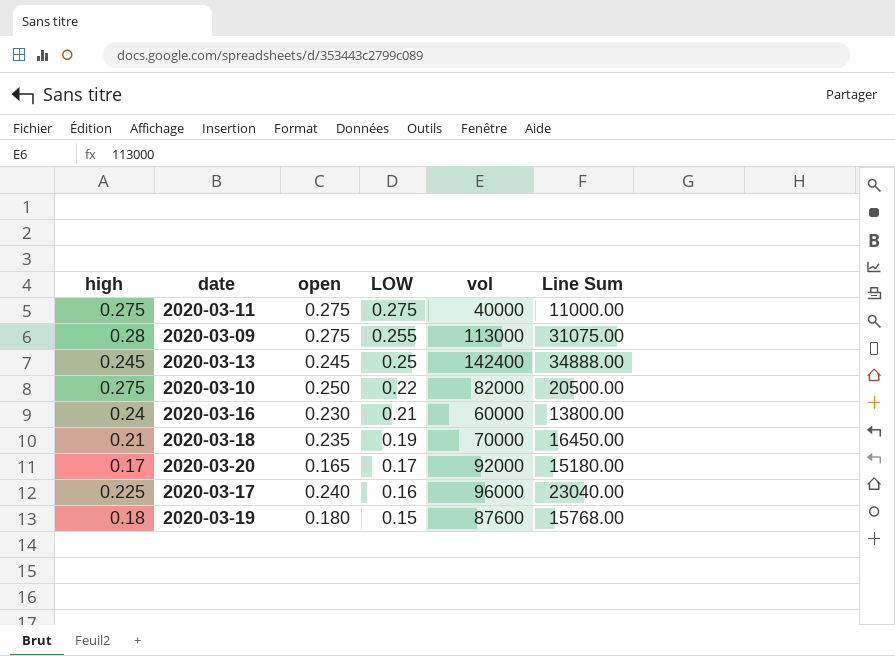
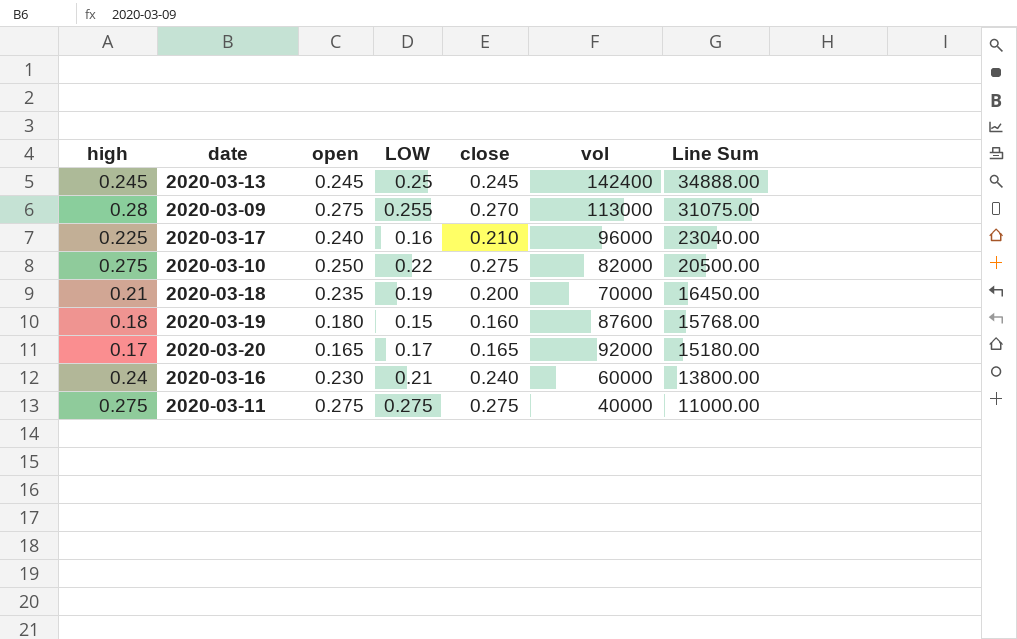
row order: LOW descending -> Line Sum descending
column close | position: none -> 5

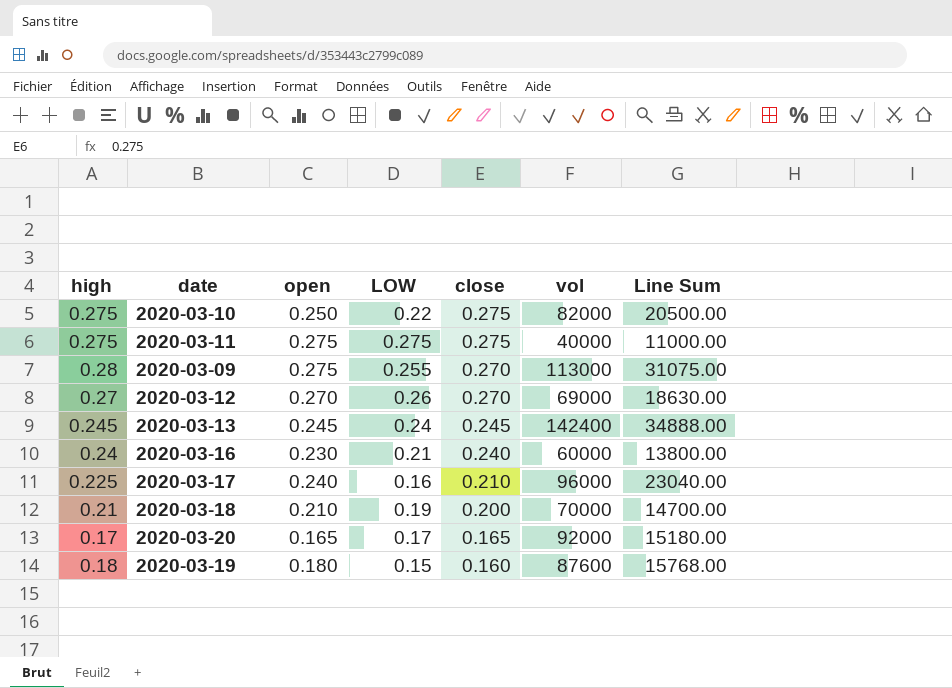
row order: Line Sum descending -> close descending
row 2020-03-12: none -> 0.27 | 0.270 | 0.26 | 0.270 | 69000 | 18630.00
2020-03-13 | LOW: 0.25 -> 0.24
2020-03-18 | open: 0.235 -> 0.210
2020-03-18 | Line Sum: 16450.00 -> 14700.00

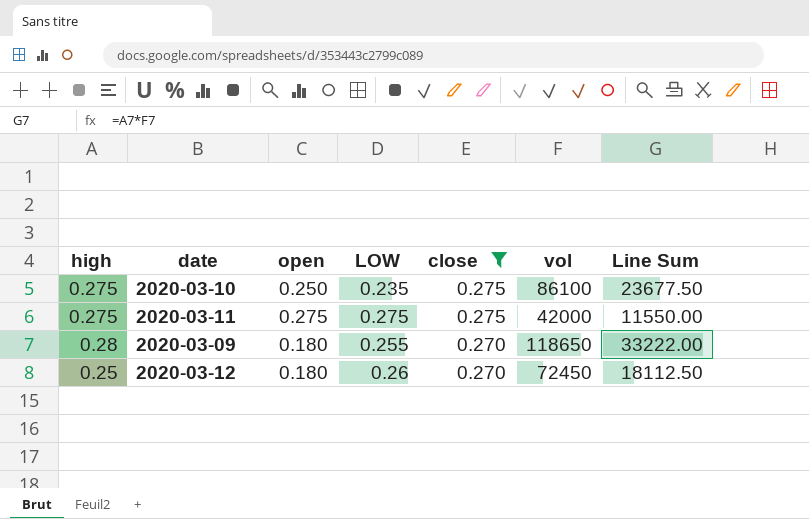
filter: none -> close >= 0.270
column Line Sum | formula: [open] * [vol] -> [high] * [vol]
2020-03-10 | LOW: 0.22 -> 0.235
2020-03-10 | vol: 82000 -> 86100
2020-03-11 | vol: 40000 -> 42000
2020-03-09 | open: 0.275 -> 0.180
2020-03-09 | vol: 113000 -> 118650
2020-03-12 | high: 0.27 -> 0.25
2020-03-12 | open: 0.270 -> 0.180
2020-03-12 | vol: 69000 -> 72450

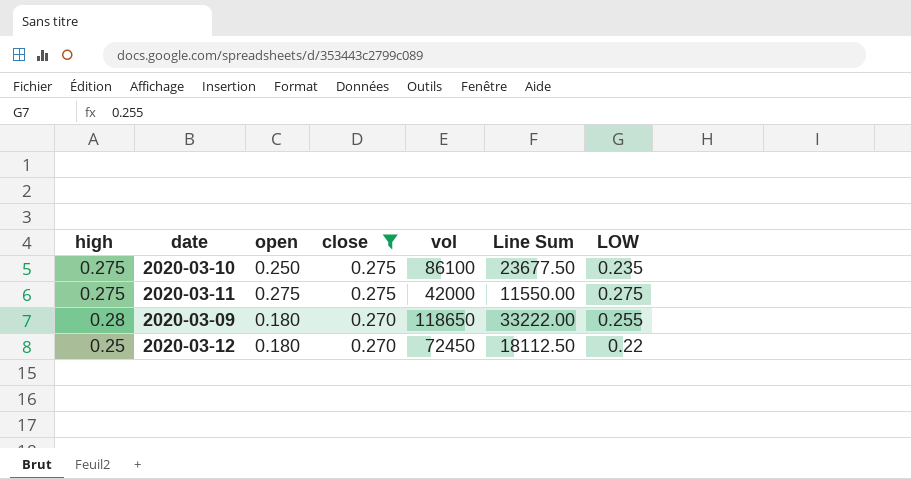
column LOW | position: 4 -> 7
2020-03-12 | LOW: 0.26 -> 0.22

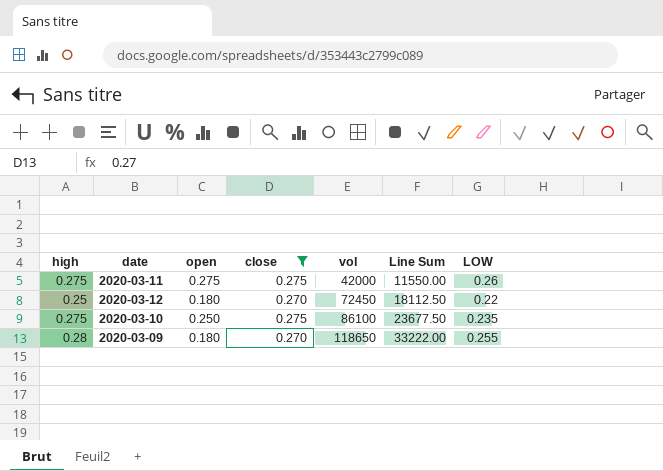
row order: close descending -> vol ascending
2020-03-11 | LOW: 0.275 -> 0.26

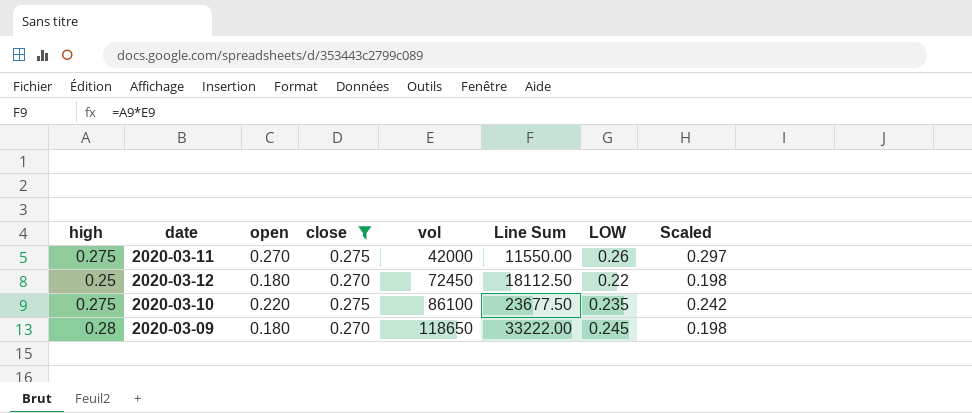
column Scaled | formula: none -> [open] * 1.1
2020-03-11 | open: 0.275 -> 0.270
2020-03-10 | open: 0.250 -> 0.220
2020-03-09 | LOW: 0.255 -> 0.245

